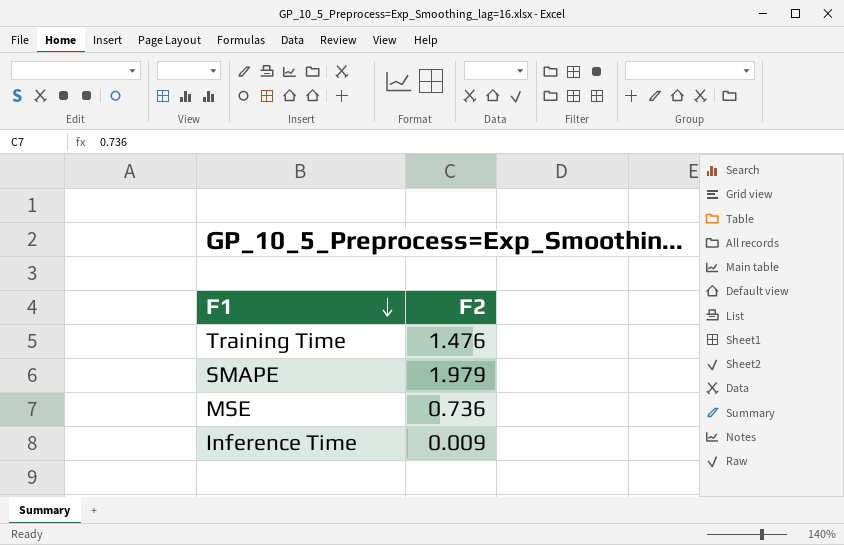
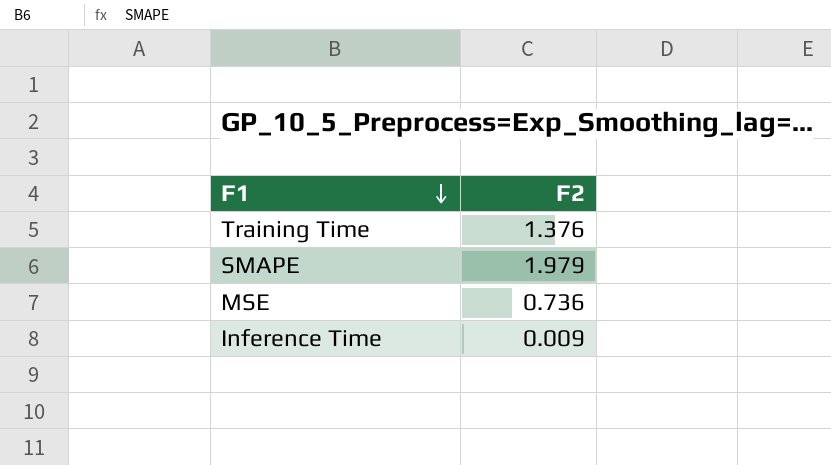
Training Time | F2: 1.476 -> 1.376

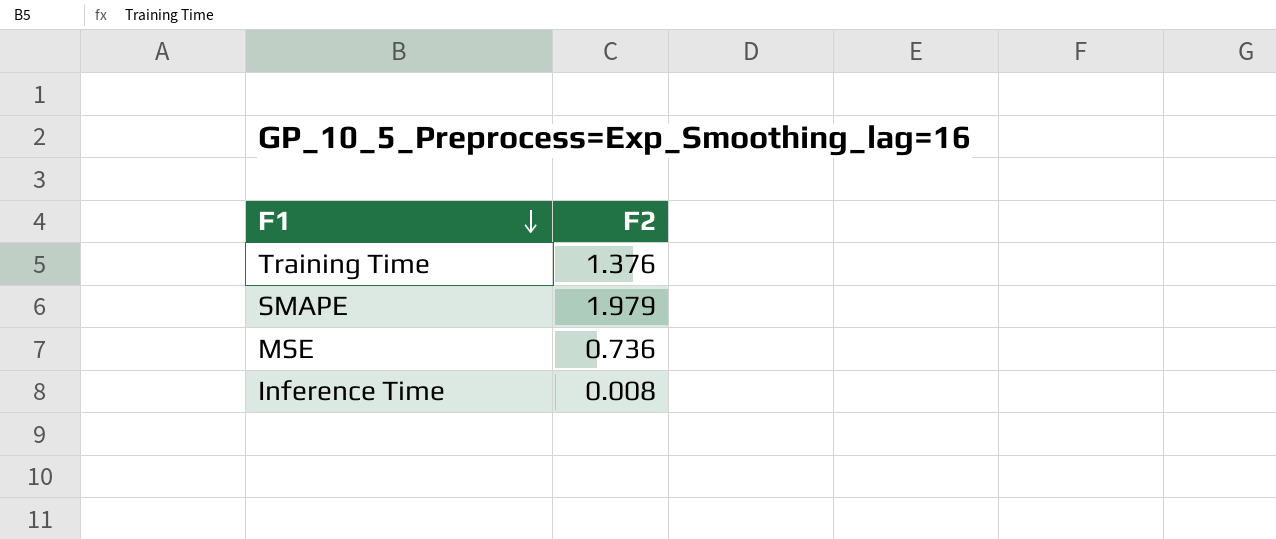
Inference Time | F2: 0.009 -> 0.008

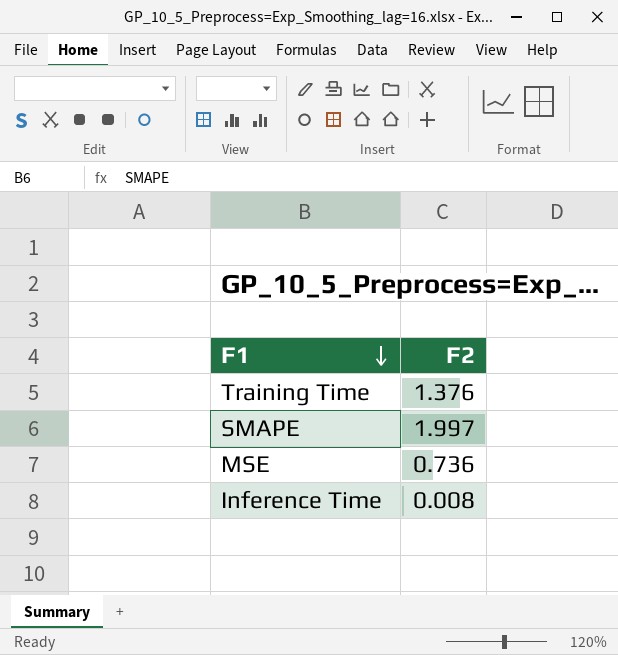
SMAPE | F2: 1.979 -> 1.997

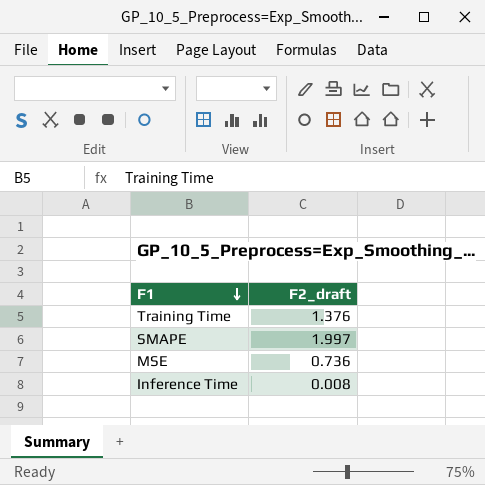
column name: F2 -> F2_draft

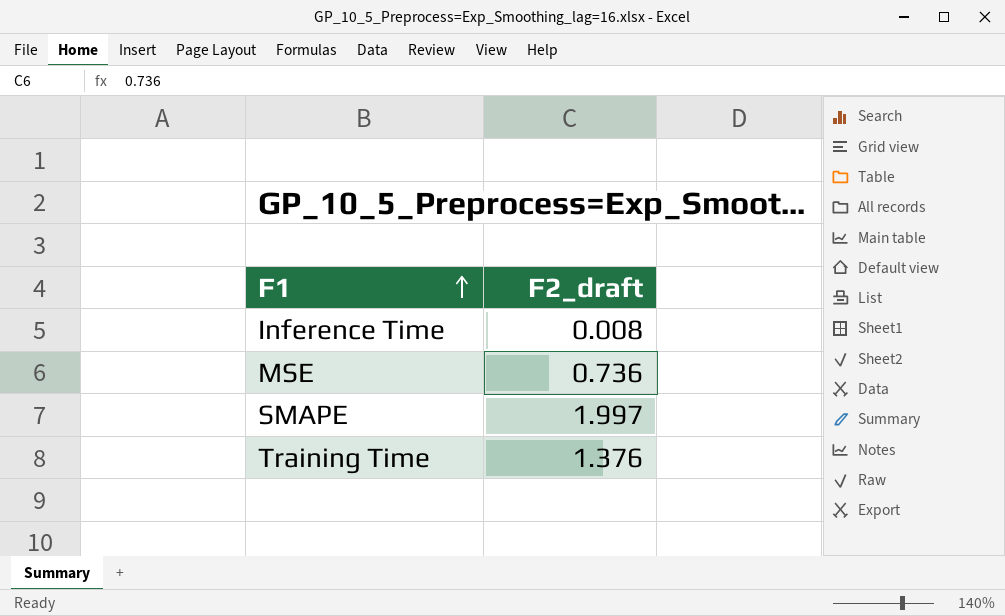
row order: F1 descending -> F1 ascending

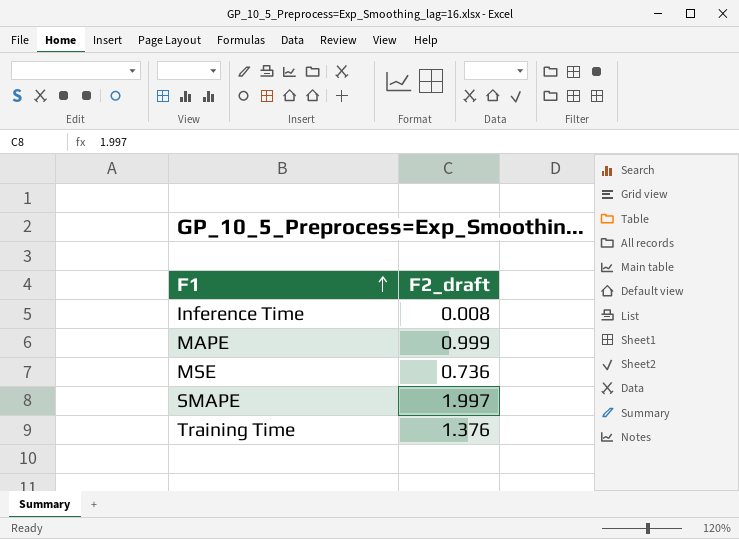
row MAPE: none -> 0.999

